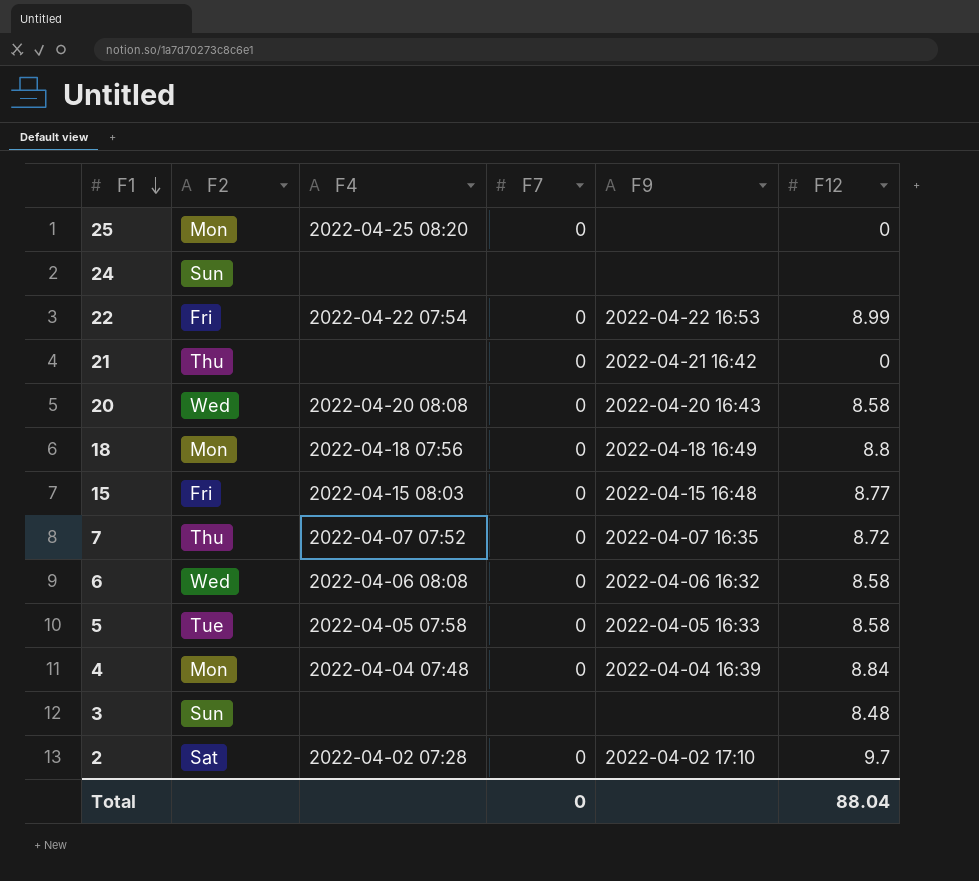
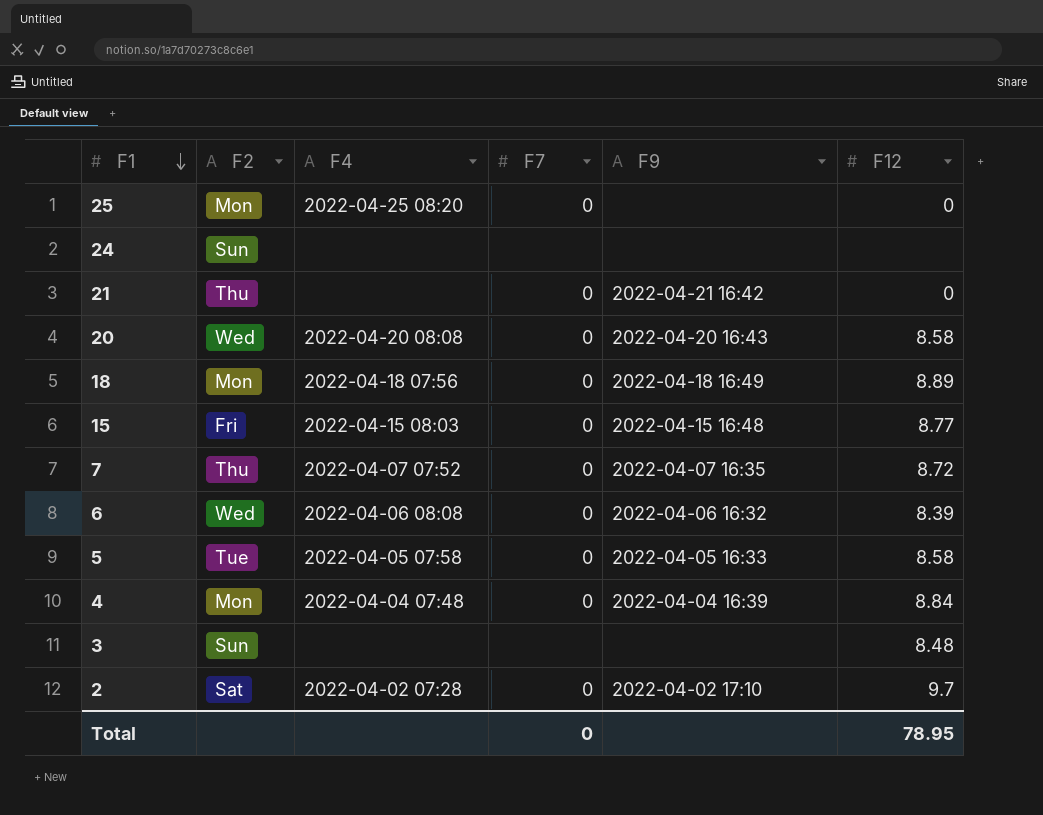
row 22: Fri | 2022-04-22 07:54 | 0 | 2022-04-22 16:53 | 8.99 -> none
18 | F12: 8.8 -> 8.89
6 | F12: 8.58 -> 8.39
Total | F12: 88.04 -> 78.95

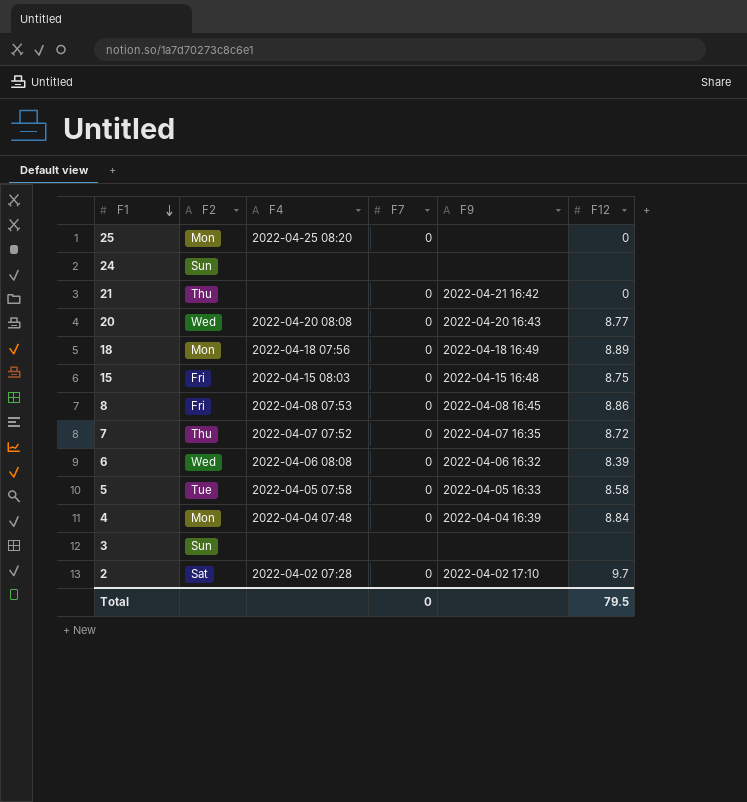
20 | F12: 8.58 -> 8.77
15 | F12: 8.77 -> 8.75
row 8: none -> Fri | 2022-04-08 07:53 | 0 | 2022-04-08 16:45 | 8.86
3 | F12: 8.48 -> none
Total | F12: 78.95 -> 79.5

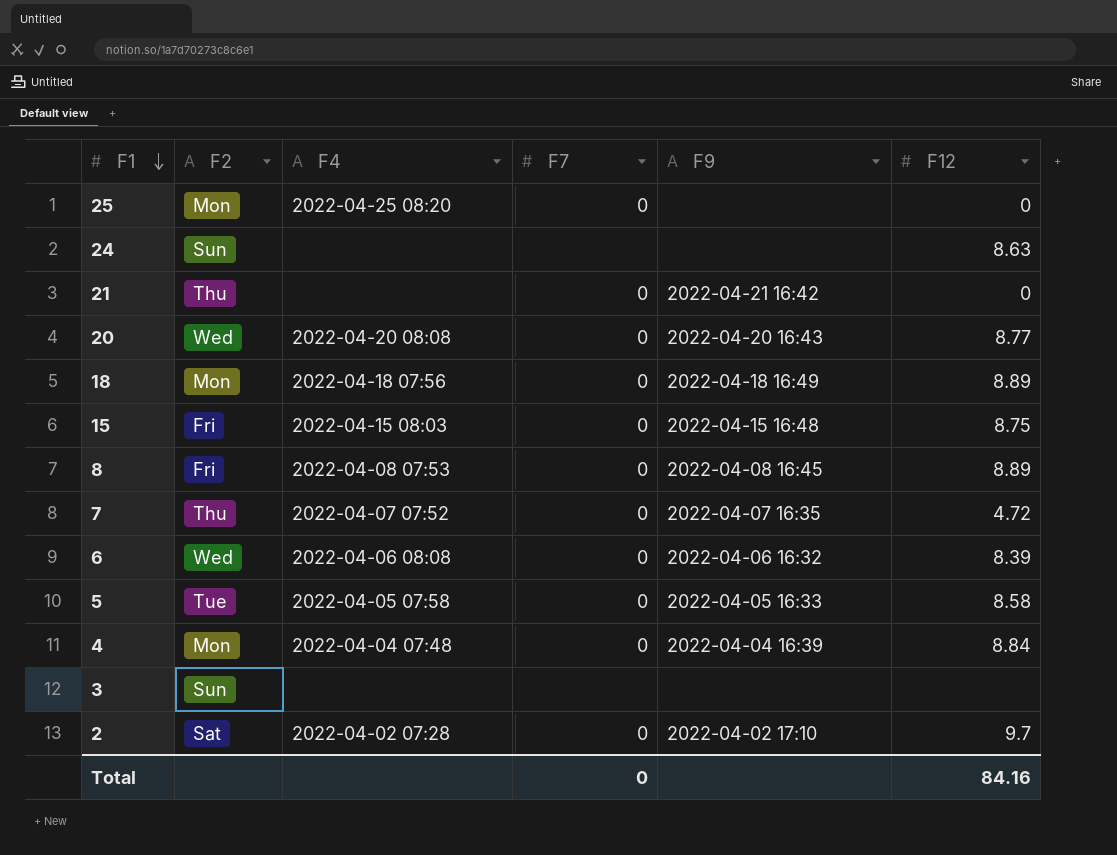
24 | F12: none -> 8.63
8 | F12: 8.86 -> 8.89
7 | F12: 8.72 -> 4.72
Total | F12: 79.5 -> 84.16

